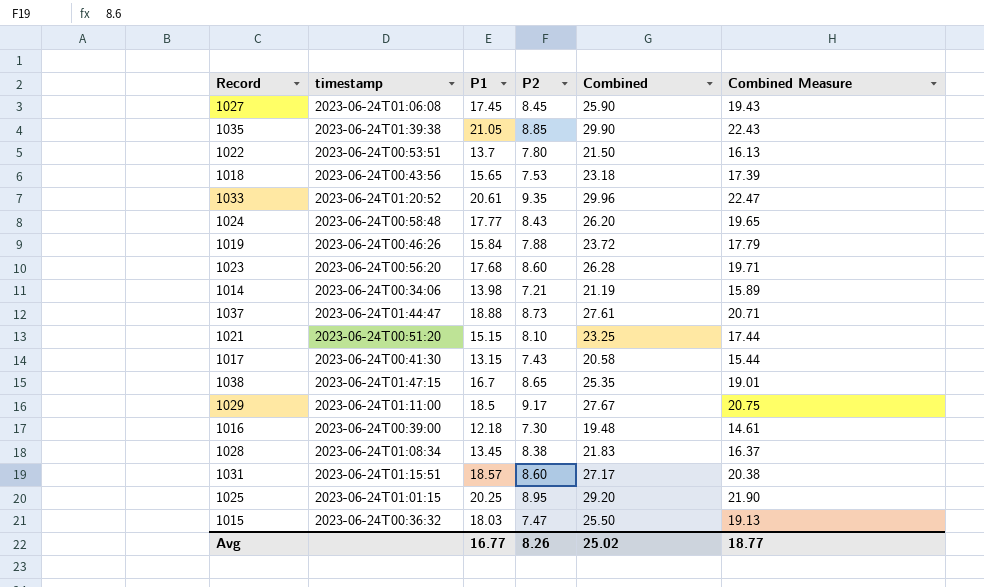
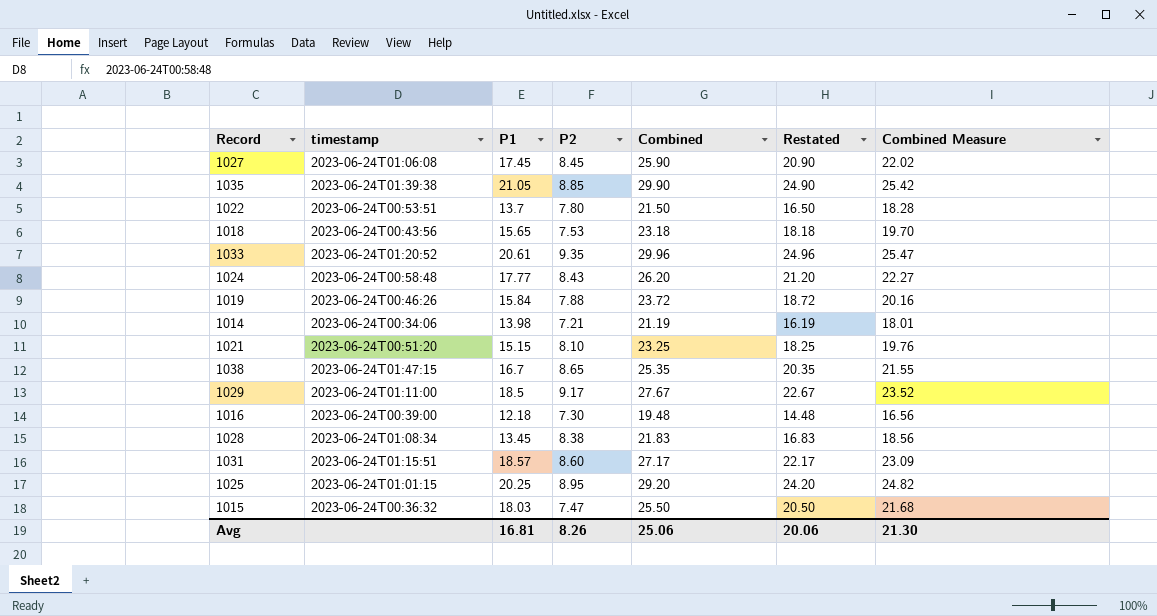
column Restated | formula: none -> [Combined] - 5
column Combined Measure | formula: [Combined] * 0.75 -> [Combined] * 0.85
row 1023: 2023-06-24T00:56:20 | 17.68 | 8.60 | 26.28 | 19.71 -> none
row 1037: 2023-06-24T01:44:47 | 18.88 | 8.73 | 27.61 | 20.71 -> none
row 1017: 2023-06-24T00:41:30 | 13.15 | 7.43 | 20.58 | 15.44 -> none
Avg | P1: 16.77 -> 16.81
Avg | Combined: 25.02 -> 25.06
Avg | Combined Measure: 18.77 -> 21.30

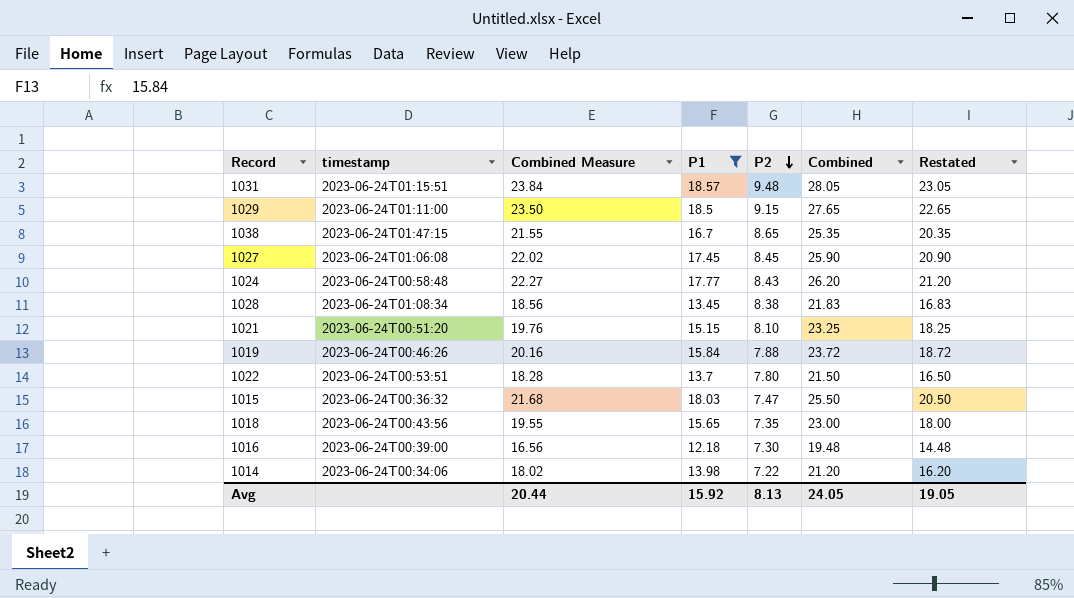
filter: none -> P1 <= 18.57
row order: none -> P2 descending
column Combined Measure | position: 7 -> 3
1031 | Combined Measure: 23.09 -> 23.84
1031 | P2: 8.60 -> 9.48
1031 | Combined: 27.17 -> 28.05
1031 | Restated: 22.17 -> 23.05
1029 | Combined Measure: 23.52 -> 23.50
1029 | P2: 9.17 -> 9.15
1029 | Combined: 27.67 -> 27.65
1029 | Restated: 22.67 -> 22.65
1018 | Combined Measure: 19.70 -> 19.55
1018 | P2: 7.53 -> 7.35
1018 | Combined: 23.18 -> 23.00
1018 | Restated: 18.18 -> 18.00
1014 | Combined Measure: 18.01 -> 18.02
1014 | P2: 7.21 -> 7.22
1014 | Combined: 21.19 -> 21.20
1014 | Restated: 16.19 -> 16.20
Avg | Combined Measure: 21.30 -> 20.44
Avg | P1: 16.81 -> 15.92
Avg | P2: 8.26 -> 8.13
Avg | Combined: 25.06 -> 24.05
Avg | Restated: 20.06 -> 19.05

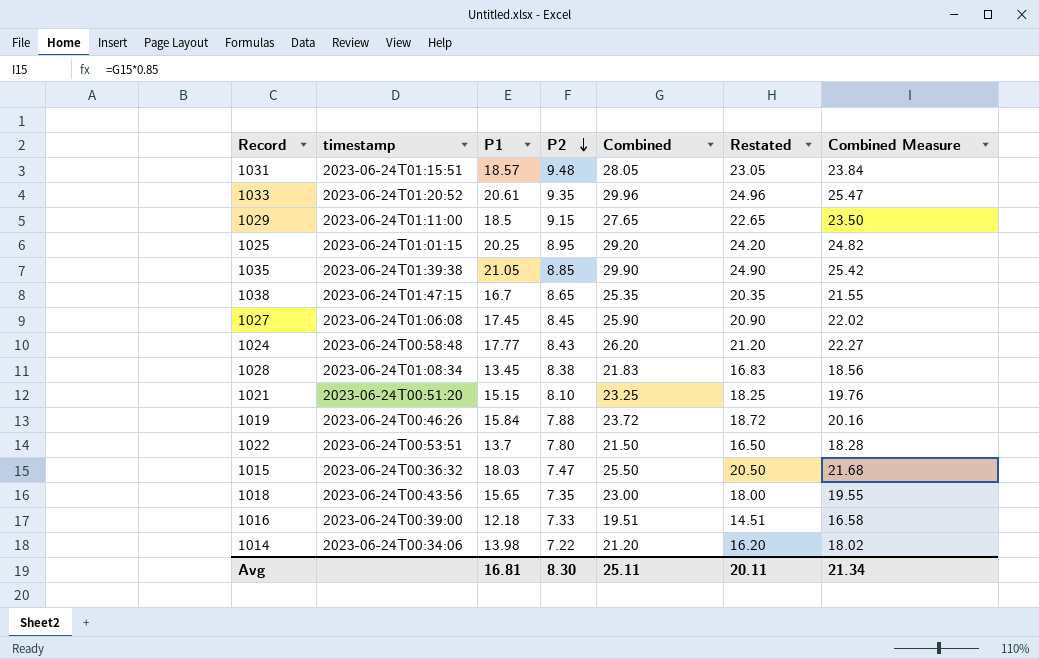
filter: P1 <= 18.57 -> none
column Combined Measure | position: 3 -> 7
1016 | P2: 7.30 -> 7.33
1016 | Combined: 19.48 -> 19.51
1016 | Restated: 14.48 -> 14.51
1016 | Combined Measure: 16.56 -> 16.58
Avg | P1: 15.92 -> 16.81
Avg | P2: 8.13 -> 8.30
Avg | Combined: 24.05 -> 25.11
Avg | Restated: 19.05 -> 20.11
Avg | Combined Measure: 20.44 -> 21.34

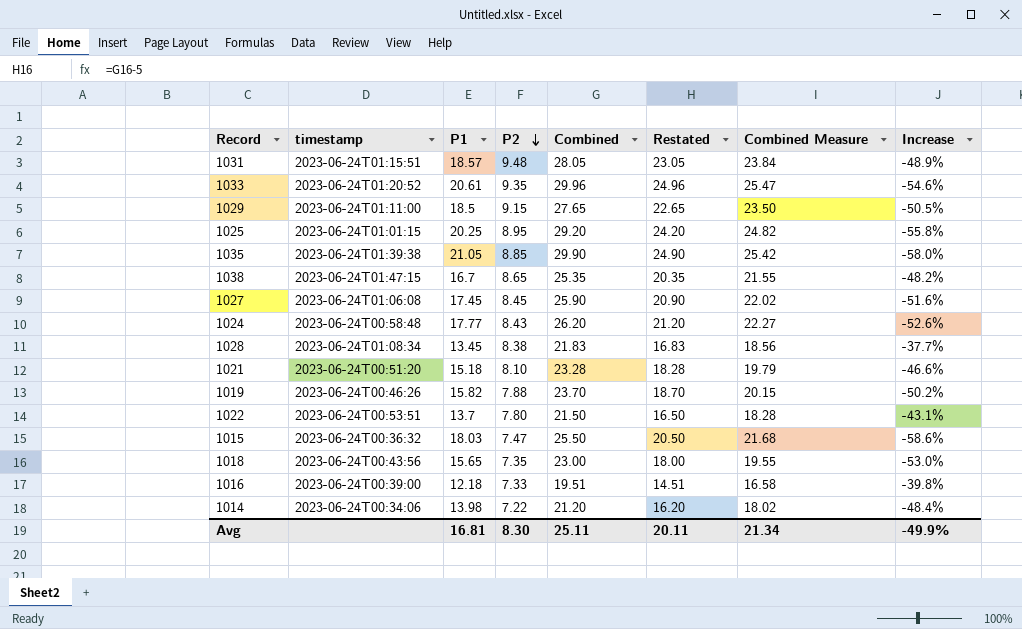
column Increase | formula: none -> ([P2] - [P1]) / [P1]
1021 | P1: 15.15 -> 15.18
1021 | Combined: 23.25 -> 23.28
1021 | Restated: 18.25 -> 18.28
1021 | Combined Measure: 19.76 -> 19.79
1019 | P1: 15.84 -> 15.82
1019 | Combined: 23.72 -> 23.70
1019 | Restated: 18.72 -> 18.70
1019 | Combined Measure: 20.16 -> 20.15

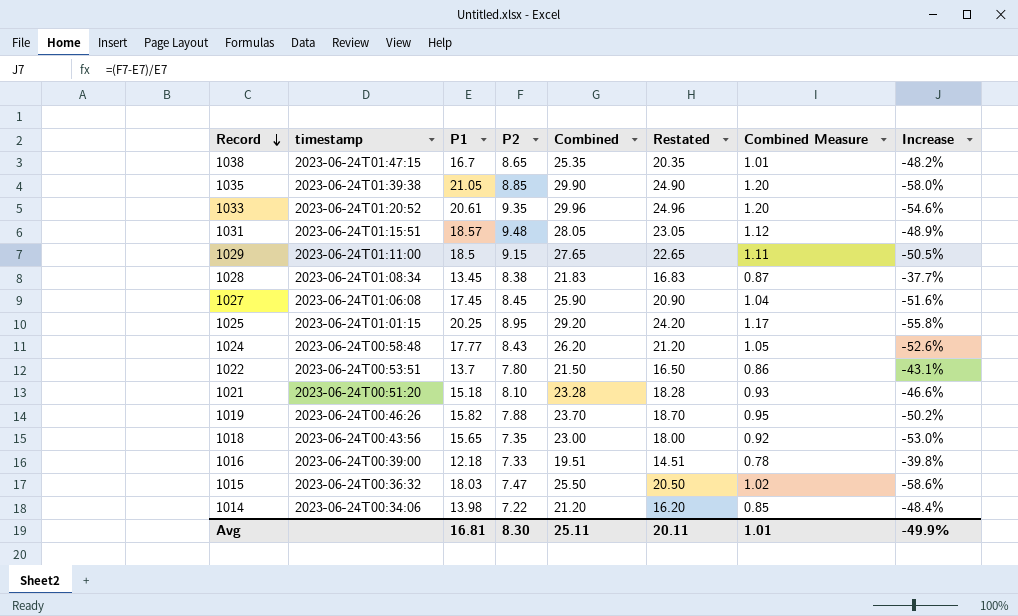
row order: P2 descending -> Record descending
column Combined Measure | formula: [Combined] * 0.85 -> [Combined] * 0.04
Avg | Combined Measure: 21.34 -> 1.01

